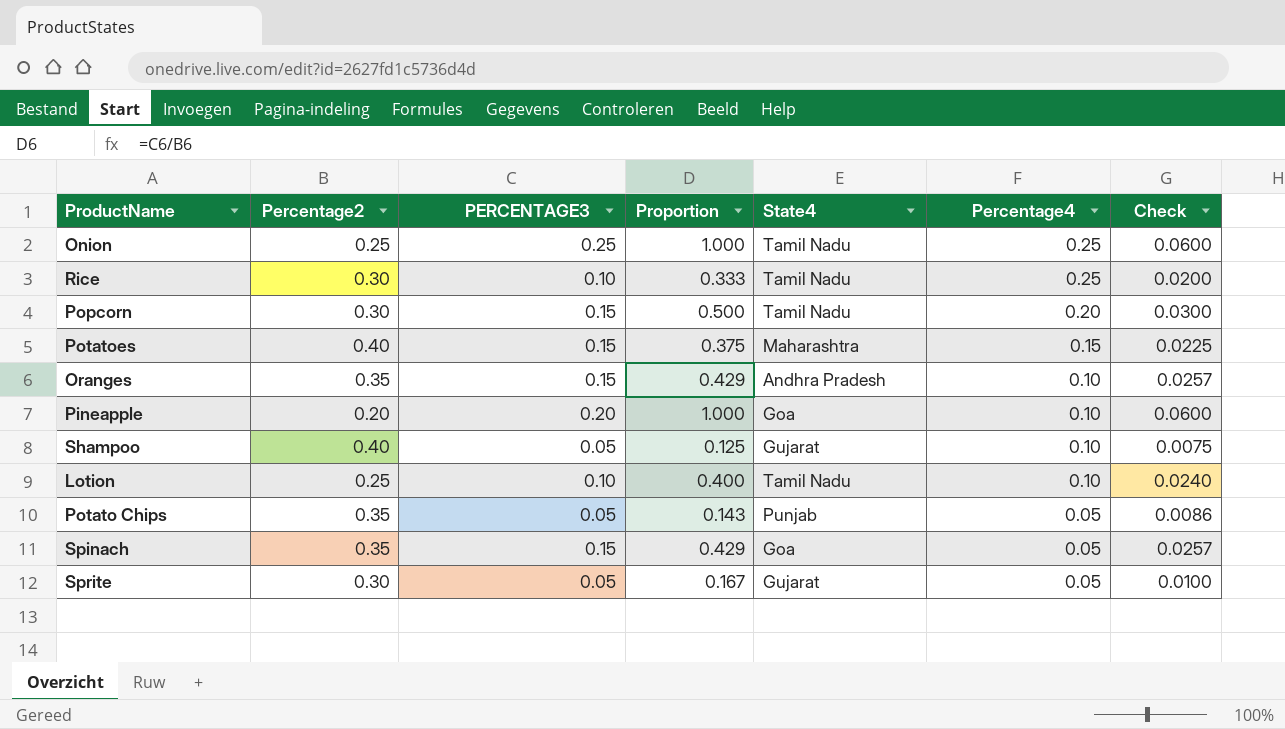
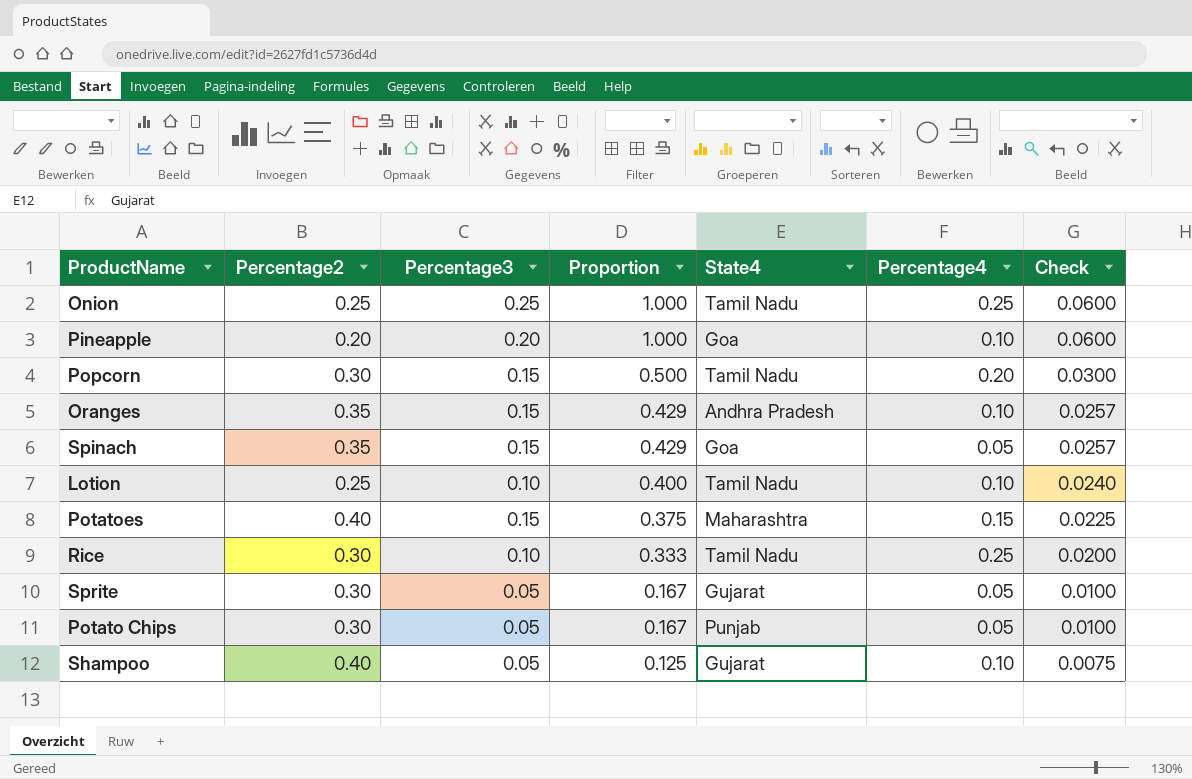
row order: Percentage4 descending -> Proportion descending
column name: PERCENTAGE3 -> Percentage3
Potato Chips | Percentage2: 0.35 -> 0.30
Potato Chips | Proportion: 0.143 -> 0.167
Potato Chips | Check: 0.0086 -> 0.0100

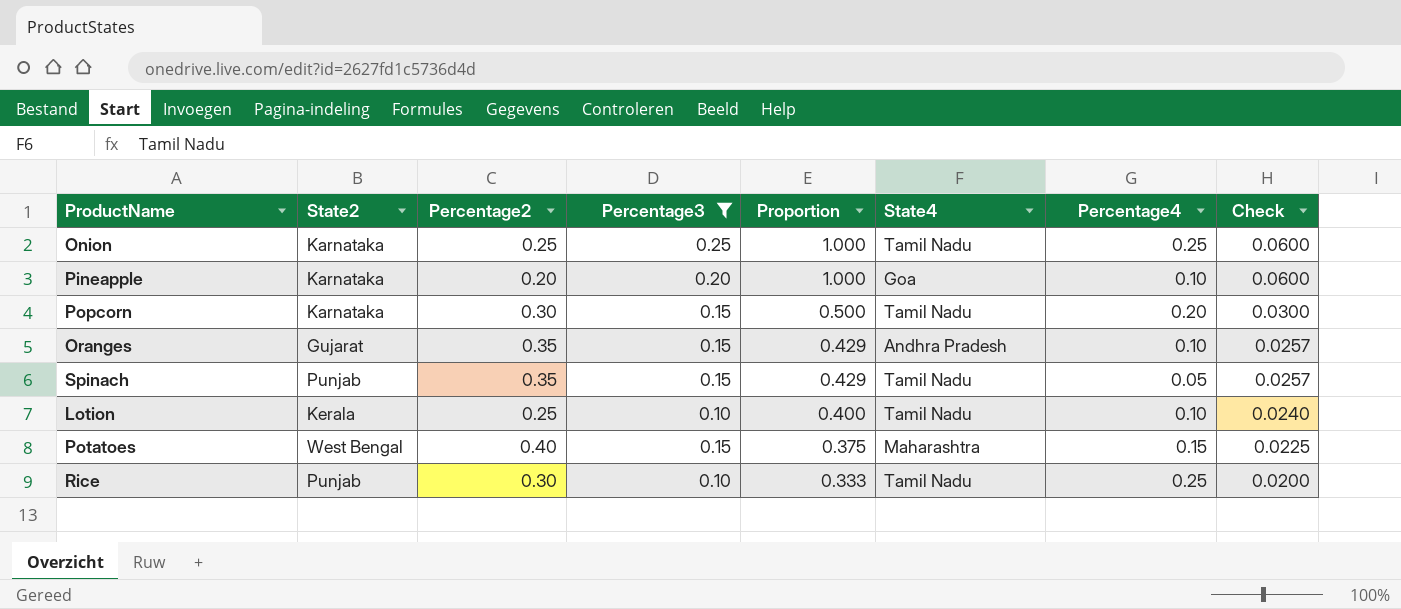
filter: none -> Percentage3 != 0.05
column State2 | position: none -> 2
Spinach | State4: Goa -> Tamil Nadu

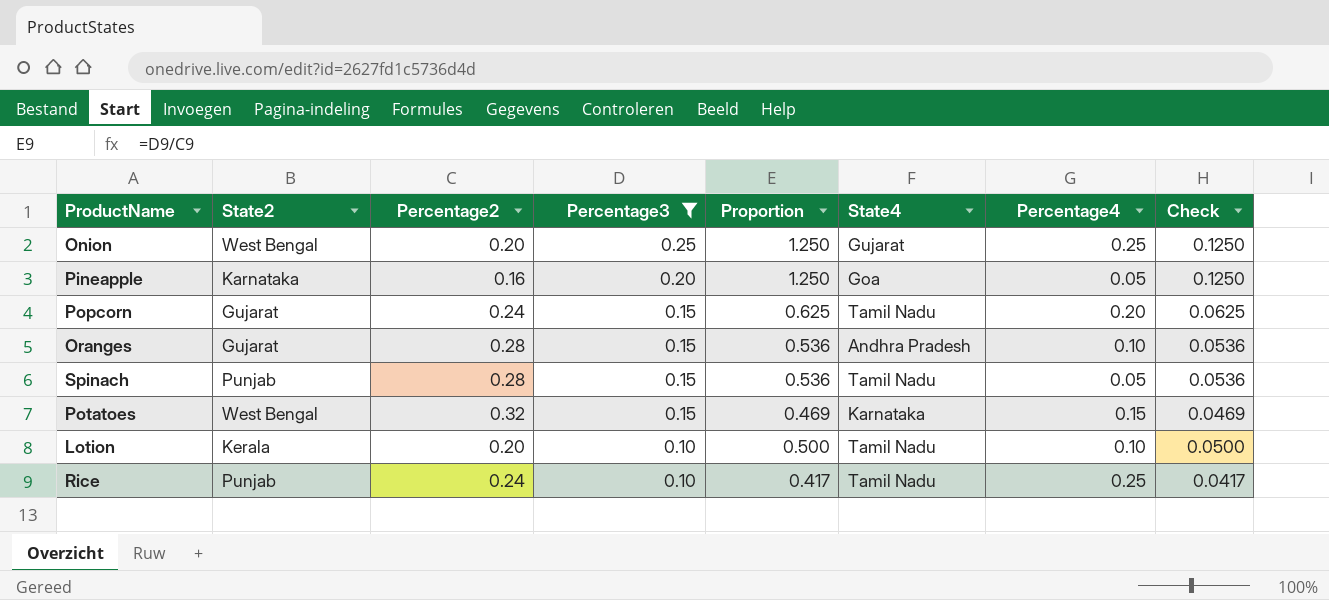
row order: Proportion descending -> Percentage3 descending
column Check | formula: [Proportion] * 0.06 -> [Proportion] * 0.1
Onion | State2: Karnataka -> West Bengal
Onion | Percentage2: 0.25 -> 0.20
Onion | Proportion: 1.000 -> 1.250
Onion | State4: Tamil Nadu -> Gujarat
Pineapple | Percentage2: 0.20 -> 0.16
Pineapple | Proportion: 1.000 -> 1.250
Pineapple | Percentage4: 0.10 -> 0.05
Popcorn | State2: Karnataka -> Gujarat
Popcorn | Percentage2: 0.30 -> 0.24
Popcorn | Proportion: 0.500 -> 0.625
Oranges | Percentage2: 0.35 -> 0.28
Oranges | Proportion: 0.429 -> 0.536
Spinach | Percentage2: 0.35 -> 0.28
Spinach | Proportion: 0.429 -> 0.536
Potatoes | Percentage2: 0.40 -> 0.32
Potatoes | Proportion: 0.375 -> 0.469
Potatoes | State4: Maharashtra -> Karnataka
Lotion | Percentage2: 0.25 -> 0.20
Lotion | Proportion: 0.400 -> 0.500
Rice | Percentage2: 0.30 -> 0.24
Rice | Proportion: 0.333 -> 0.417

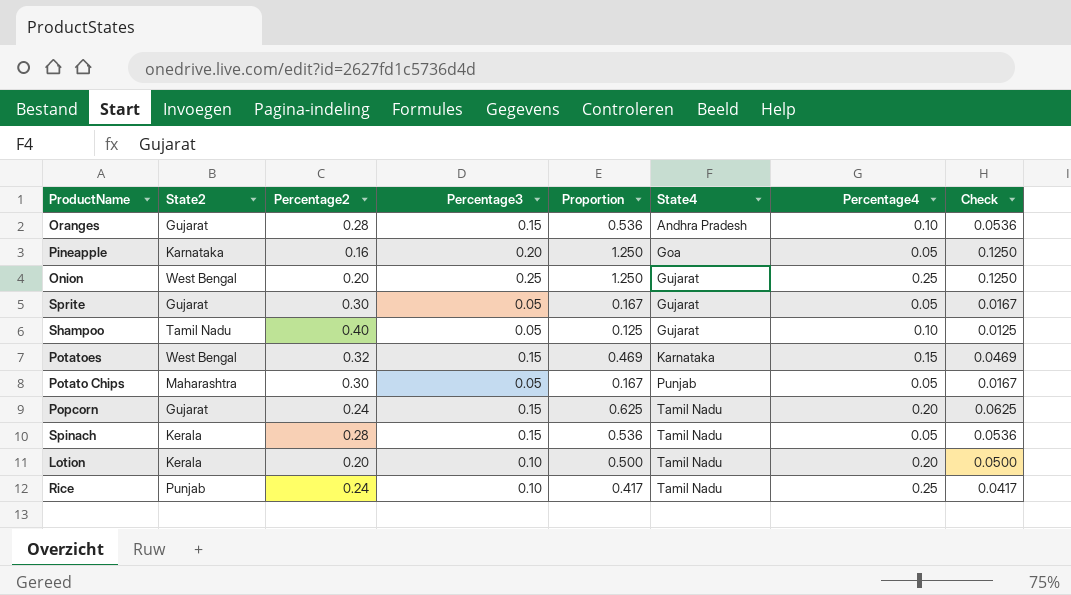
filter: Percentage3 != 0.05 -> none
row order: Percentage3 descending -> State4 ascending
Spinach | State2: Punjab -> Kerala
Lotion | Percentage4: 0.10 -> 0.20

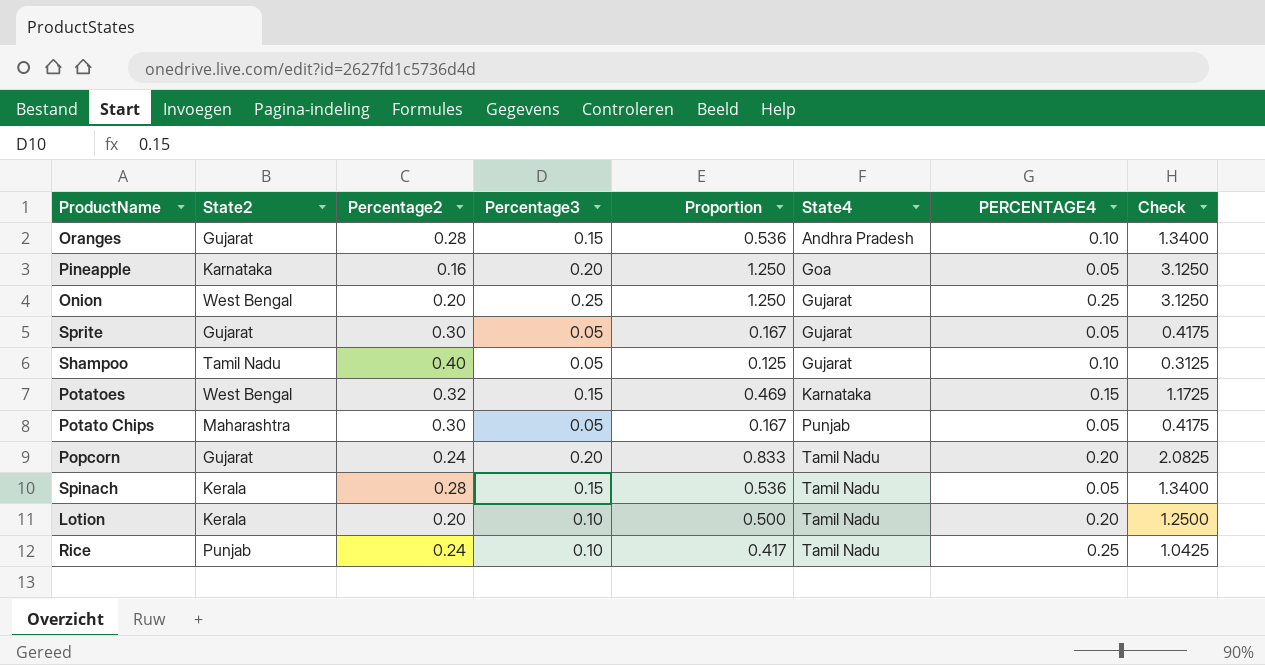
column name: Percentage4 -> PERCENTAGE4
column Check | formula: [Proportion] * 0.1 -> [Proportion] * 2.5
Popcorn | Percentage3: 0.15 -> 0.20
Popcorn | Proportion: 0.625 -> 0.833

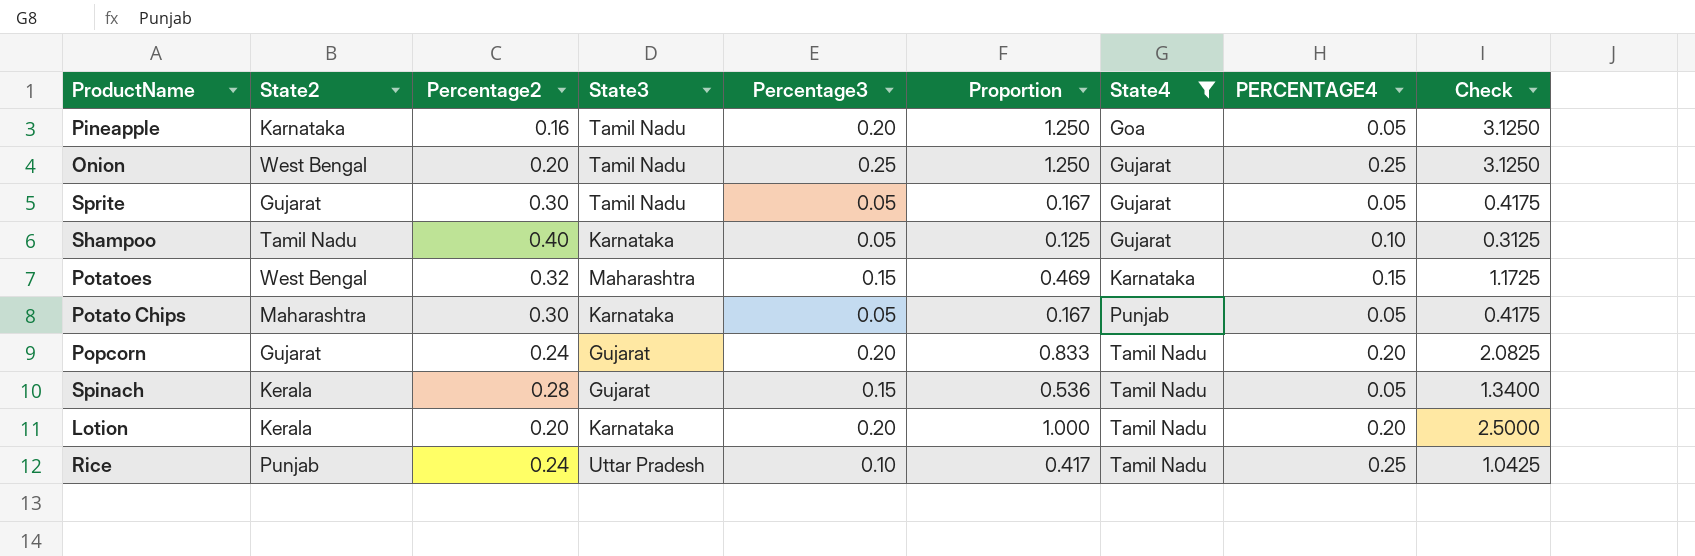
filter: none -> State4 != Andhra Pradesh
column State3 | position: none -> 4
Lotion | Percentage3: 0.10 -> 0.20
Lotion | Proportion: 0.500 -> 1.000
Lotion | Check: 1.2500 -> 2.5000

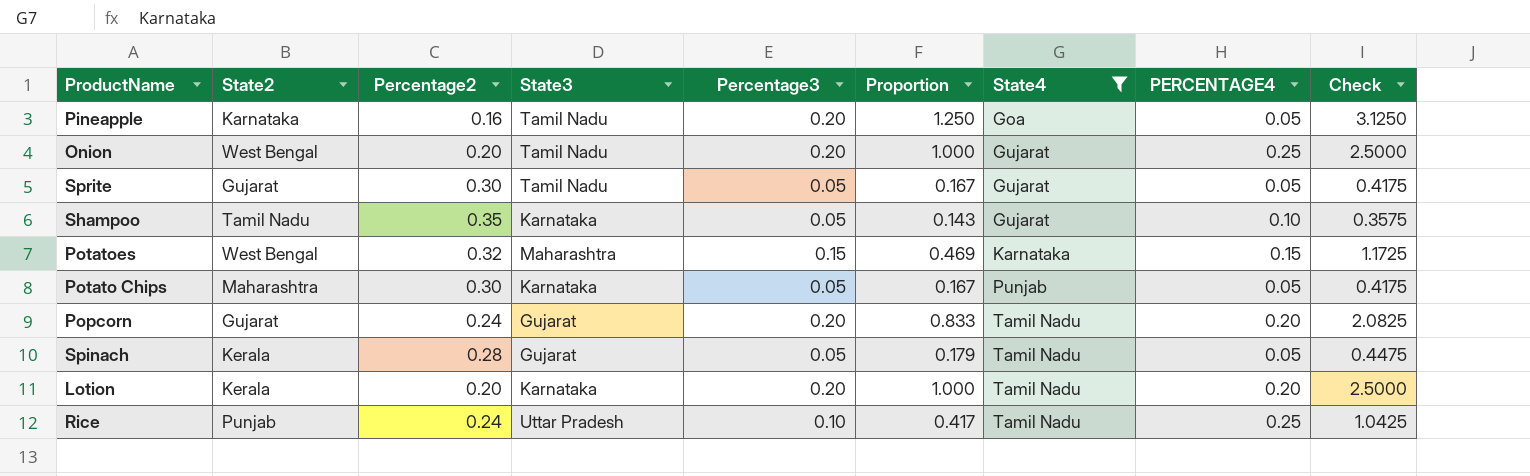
Onion | Percentage3: 0.25 -> 0.20
Onion | Proportion: 1.250 -> 1.000
Onion | Check: 3.1250 -> 2.5000
Shampoo | Percentage2: 0.40 -> 0.35
Shampoo | Proportion: 0.125 -> 0.143
Shampoo | Check: 0.3125 -> 0.3575
Spinach | Percentage3: 0.15 -> 0.05
Spinach | Proportion: 0.536 -> 0.179
Spinach | Check: 1.3400 -> 0.4475

